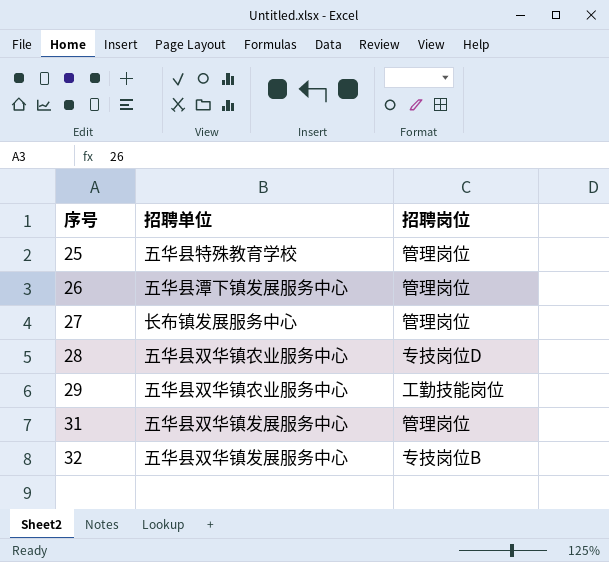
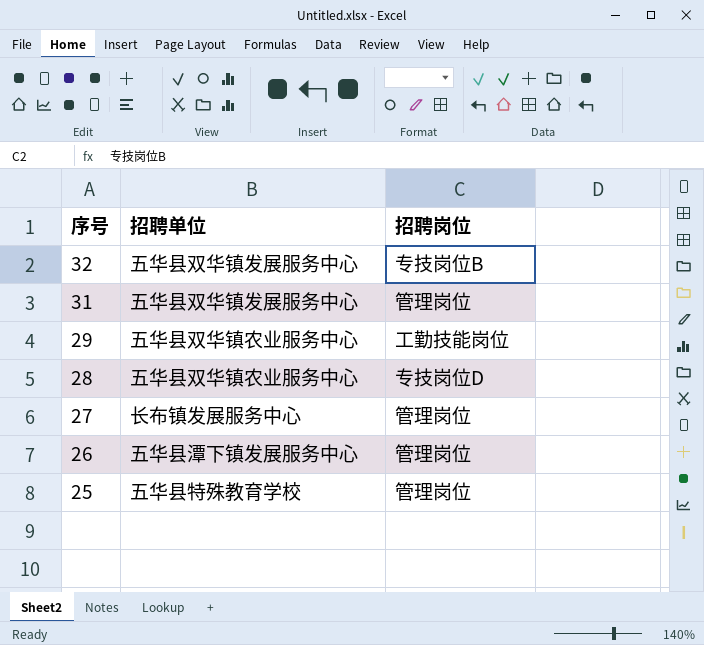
row order: 序号 ascending -> 序号 descending

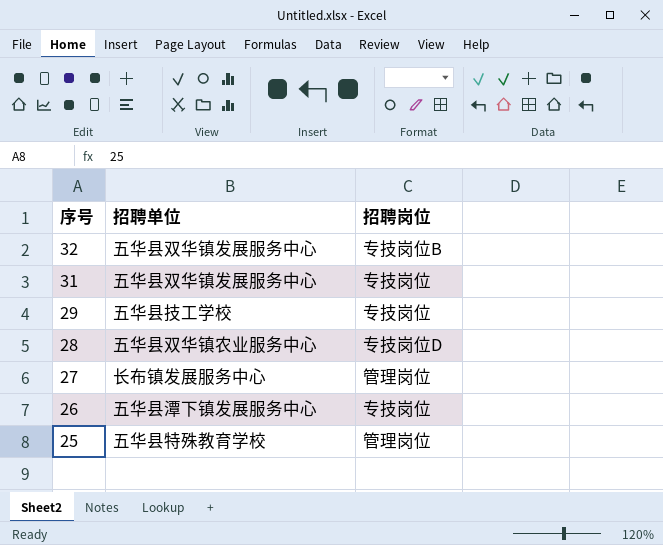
31 | 招聘岗位: 管理岗位 -> 专技岗位
29 | 招聘单位: 五华县双华镇农业服务中心 -> 五华县技工学校
29 | 招聘岗位: 工勤技能岗位 -> 专技岗位
26 | 招聘岗位: 管理岗位 -> 专技岗位

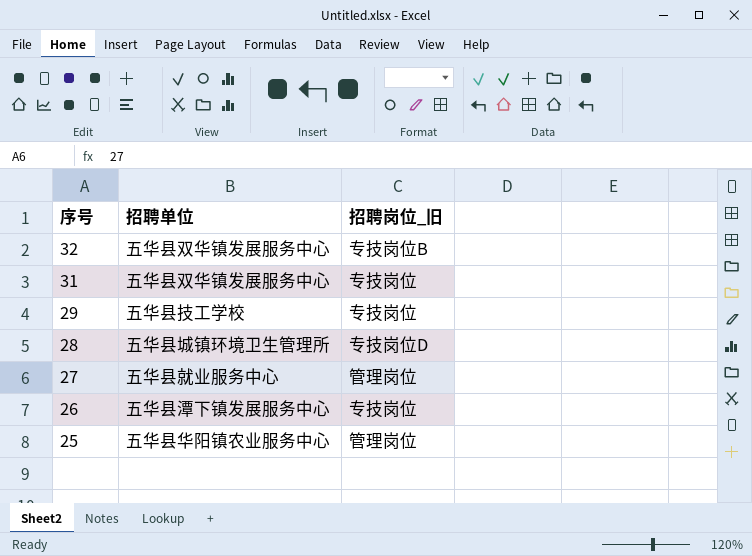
column name: 招聘岗位 -> 招聘岗位_旧
28 | 招聘单位: 五华县双华镇农业服务中心 -> 五华县城镇环境卫生管理所
27 | 招聘单位: 长布镇发展服务中心 -> 五华县就业服务中心
25 | 招聘单位: 五华县特殊教育学校 -> 五华县华阳镇农业服务中心

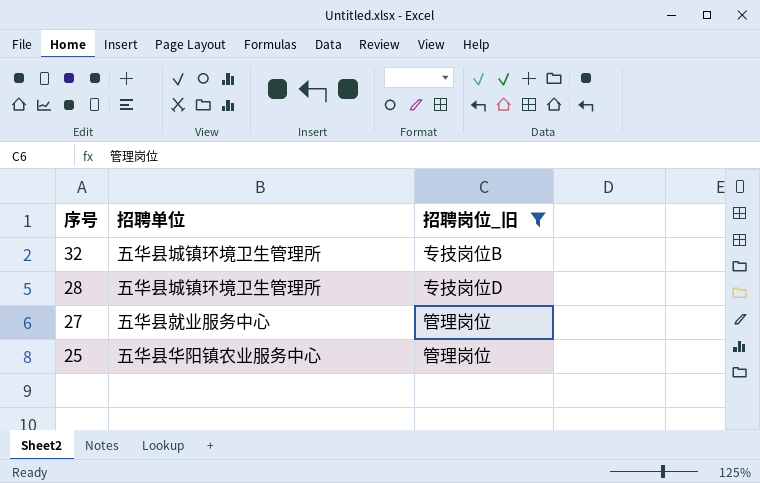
filter: none -> 招聘岗位_旧 != 专技岗位
32 | 招聘单位: 五华县双华镇发展服务中心 -> 五华县城镇环境卫生管理所

